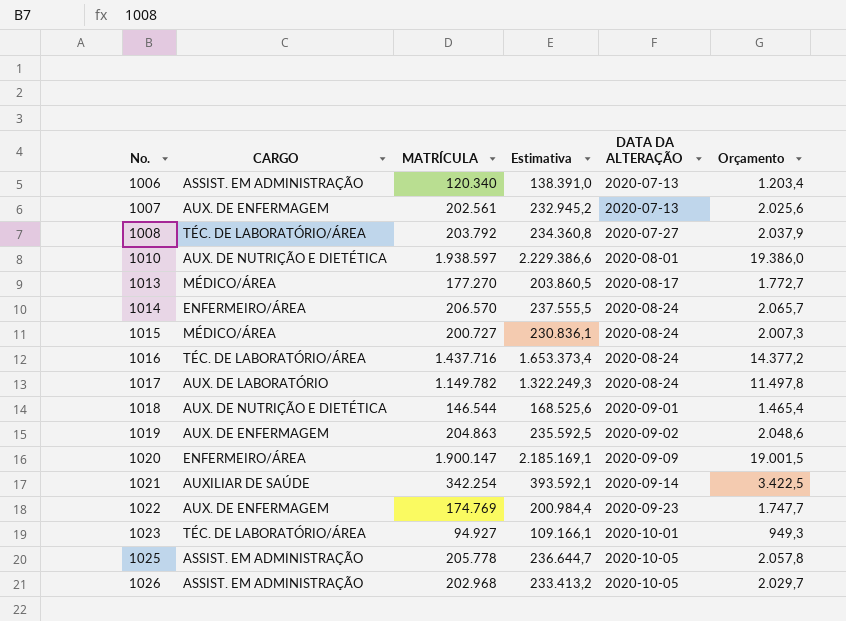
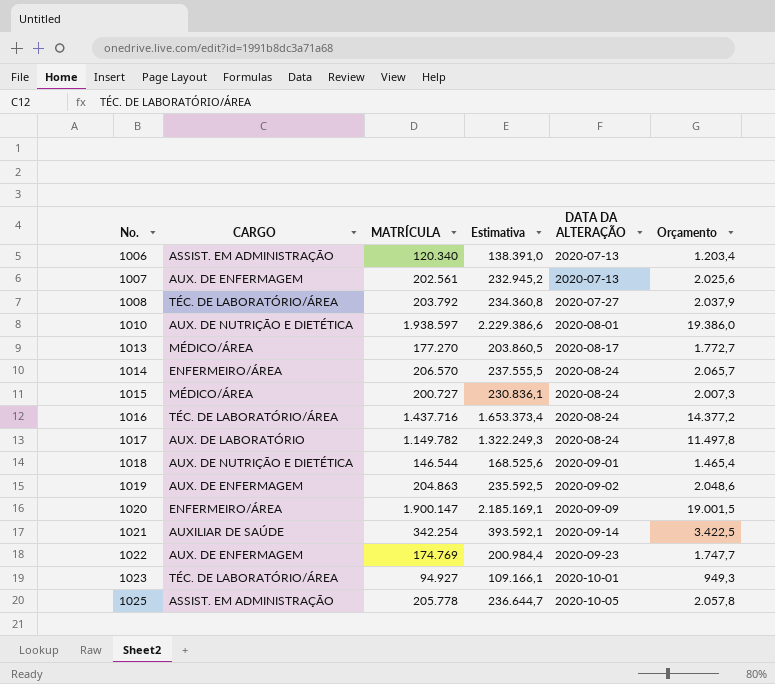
row 1026: ASSIST. EM ADMINISTRAÇÃO | 202.968 | 233.413,2 | 2020-10-05 | 2.029,7 -> none

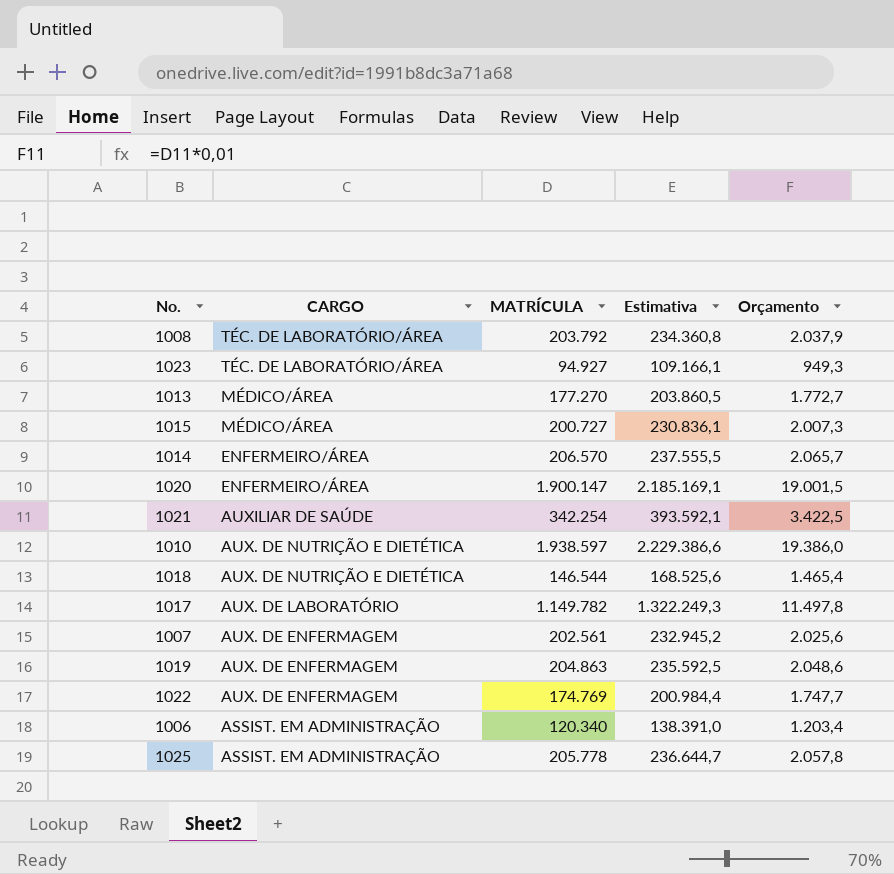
row order: No. ascending -> CARGO descending
column DATA DA ALTERAÇÃO | position: 5 -> none
row 1016: TÉC. DE LABORATÓRIO/ÁREA | 1.437.716 | 1.653.373,4 | 2020-08-24 | 14.377,2 -> none

